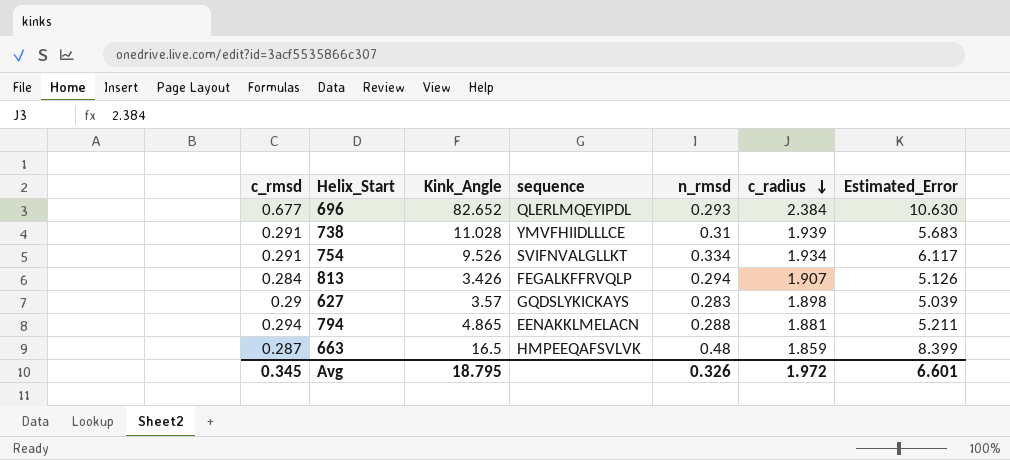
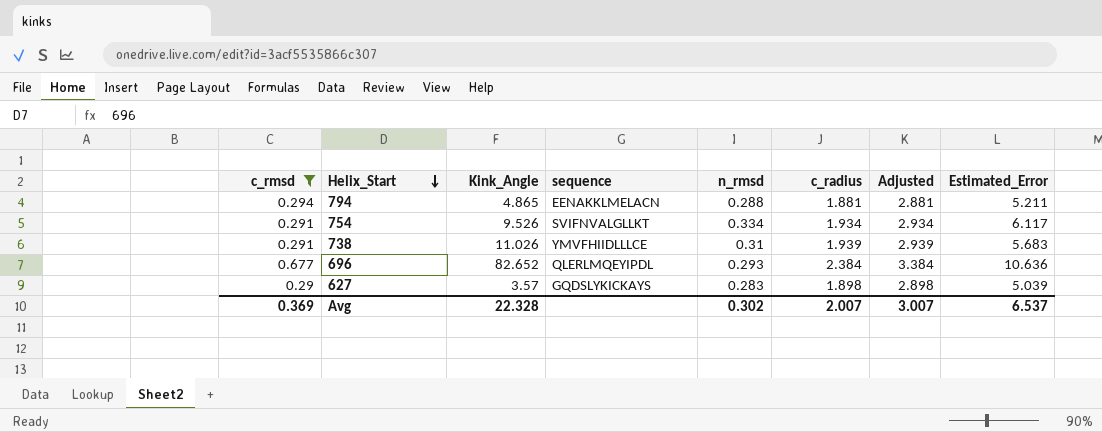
filter: none -> c_rmsd >= 0.29
row order: c_radius descending -> Helix_Start descending
column Adjusted | formula: none -> [c_radius] + 1
738 | Kink_Angle: 11.028 -> 11.026
696 | Estimated_Error: 10.630 -> 10.636
Avg | c_rmsd: 0.345 -> 0.369
Avg | Kink_Angle: 18.795 -> 22.328
Avg | n_rmsd: 0.326 -> 0.302
Avg | c_radius: 1.972 -> 2.007
Avg | Estimated_Error: 6.601 -> 6.537

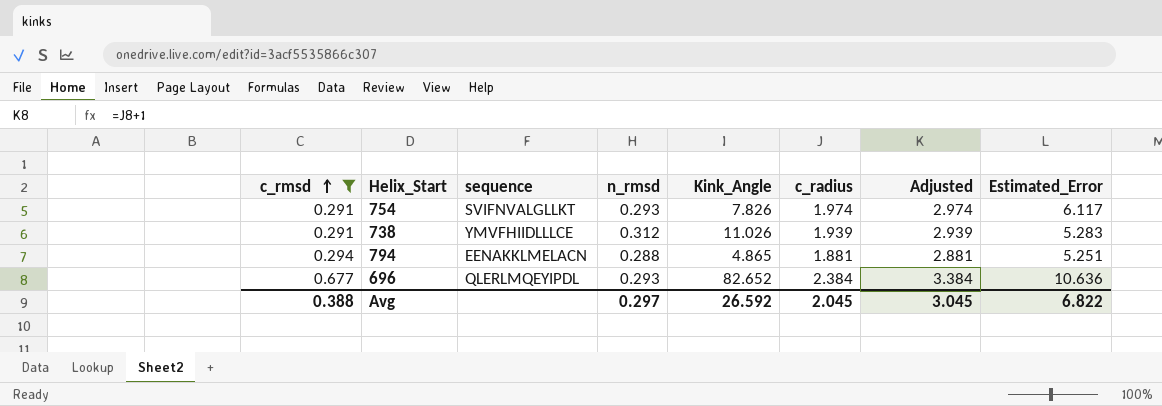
row order: Helix_Start descending -> c_rmsd ascending
column Kink_Angle | position: 3 -> 5
row 627: 0.29 | 3.57 | GQDSLYKICKAYS | 0.283 | 1.898 | 2.898 | 5.039 -> none
754 | n_rmsd: 0.334 -> 0.293
754 | Kink_Angle: 9.526 -> 7.826
754 | c_radius: 1.934 -> 1.974
754 | Adjusted: 2.934 -> 2.974
738 | n_rmsd: 0.31 -> 0.312
738 | Estimated_Error: 5.683 -> 5.283
794 | Estimated_Error: 5.211 -> 5.251
Avg | c_rmsd: 0.369 -> 0.388
Avg | n_rmsd: 0.302 -> 0.297
Avg | Kink_Angle: 22.328 -> 26.592
Avg | c_radius: 2.007 -> 2.045
Avg | Adjusted: 3.007 -> 3.045
Avg | Estimated_Error: 6.537 -> 6.822

